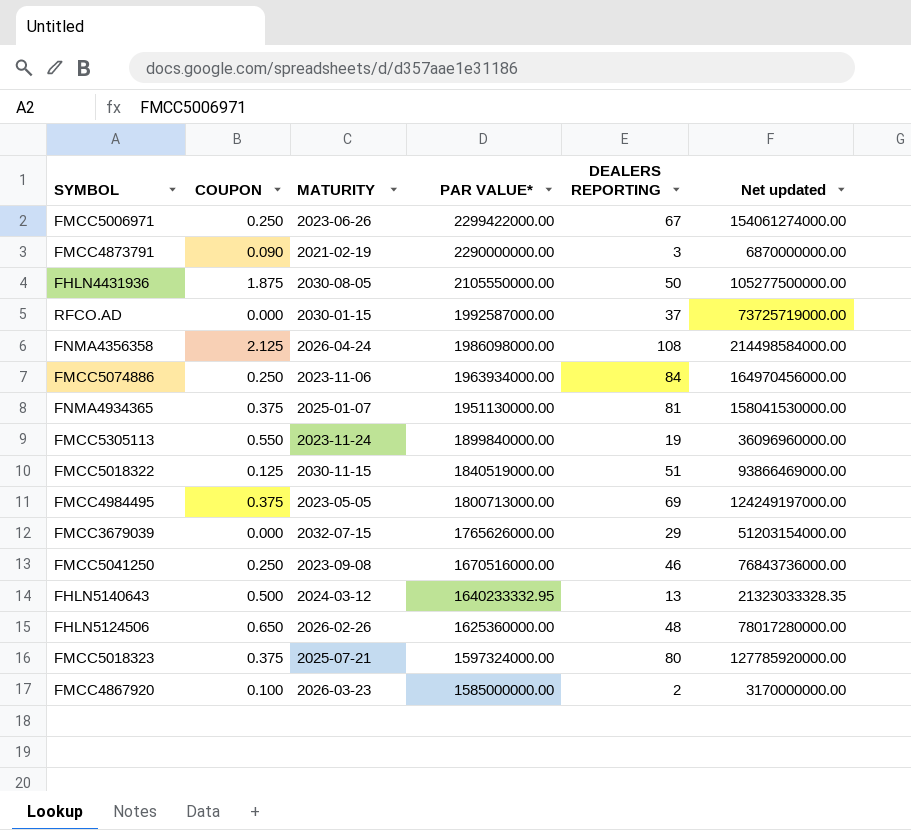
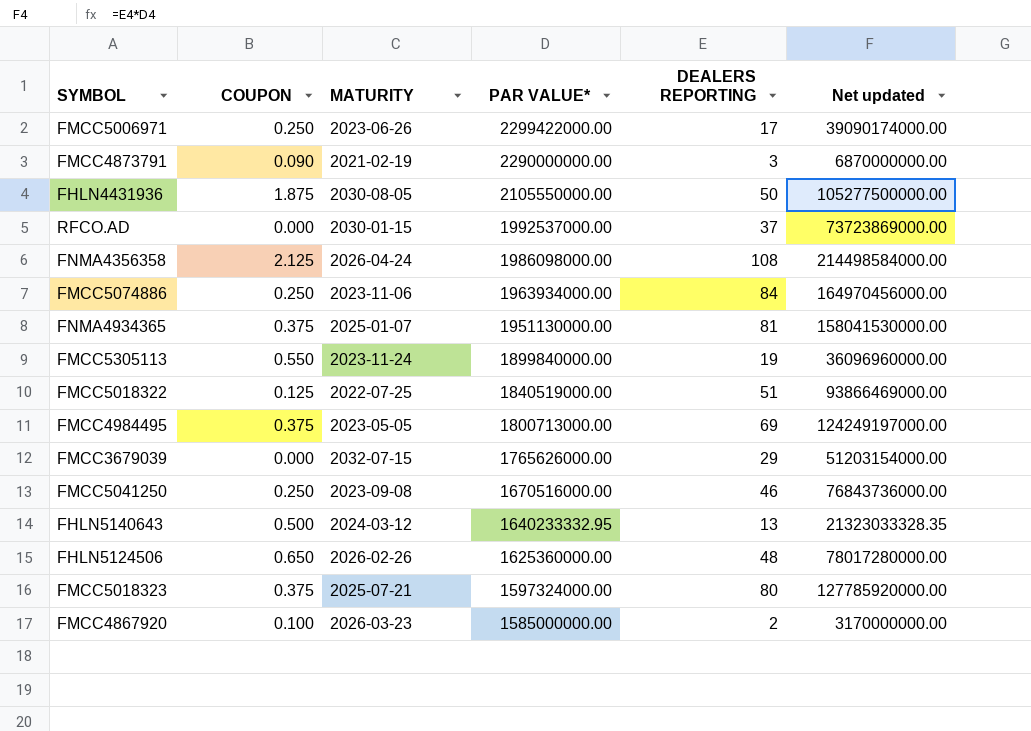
FMCC5006971 | DEALERS REPORTING: 67 -> 17
FMCC5006971 | Net updated: 154061274000.00 -> 39090174000.00
RFCO.AD | PAR VALUE*: 1992587000.00 -> 1992537000.00
RFCO.AD | Net updated: 73725719000.00 -> 73723869000.00
FMCC5018322 | MATURITY: 2030-11-15 -> 2022-07-25

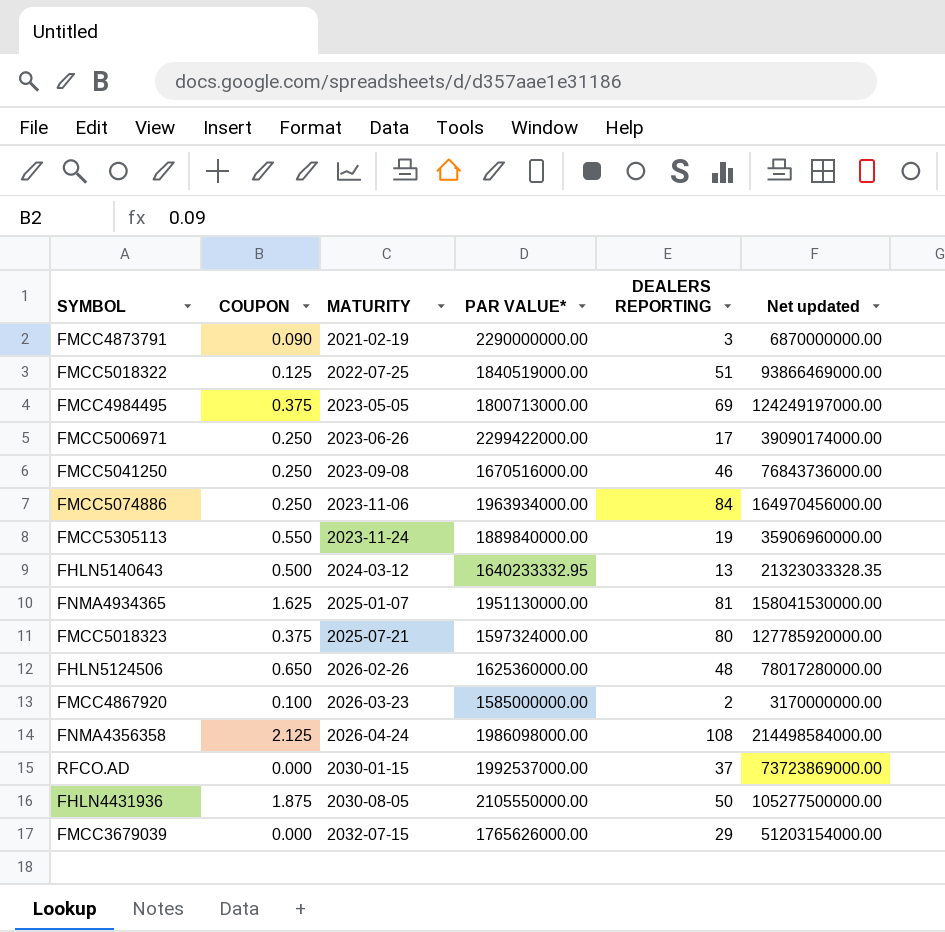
row order: PAR VALUE* descending -> MATURITY ascending
FMCC5305113 | PAR VALUE*: 1899840000.00 -> 1889840000.00
FMCC5305113 | Net updated: 36096960000.00 -> 35906960000.00
FNMA4934365 | COUPON: 0.375 -> 1.625

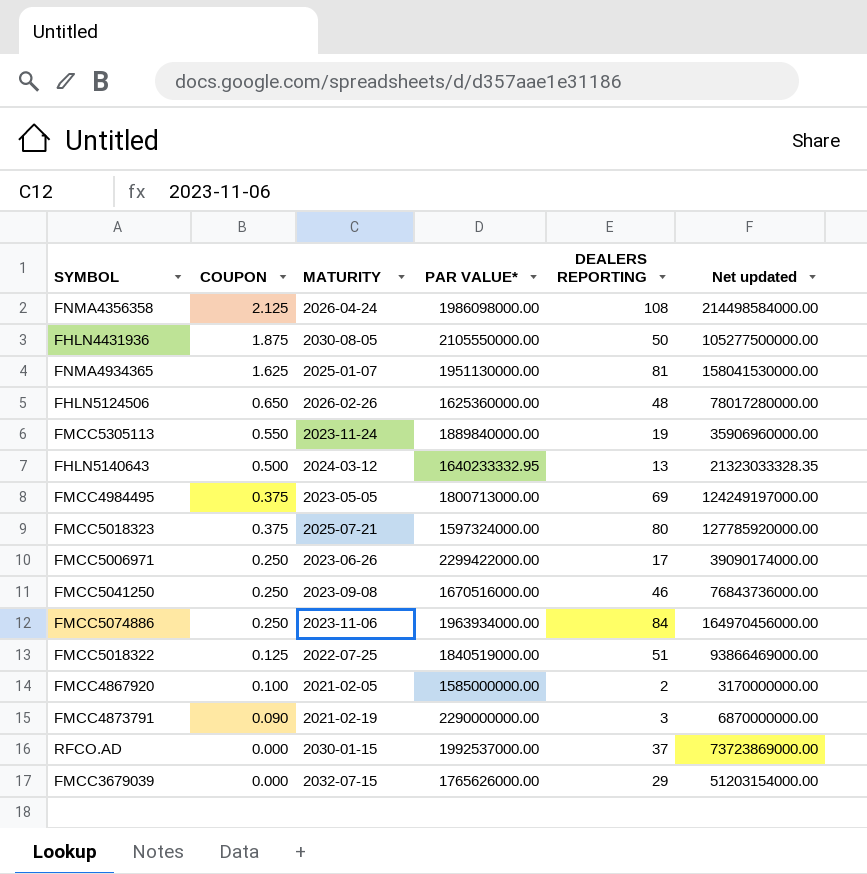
row order: MATURITY ascending -> COUPON descending
FMCC4867920 | MATURITY: 2026-03-23 -> 2021-02-05

